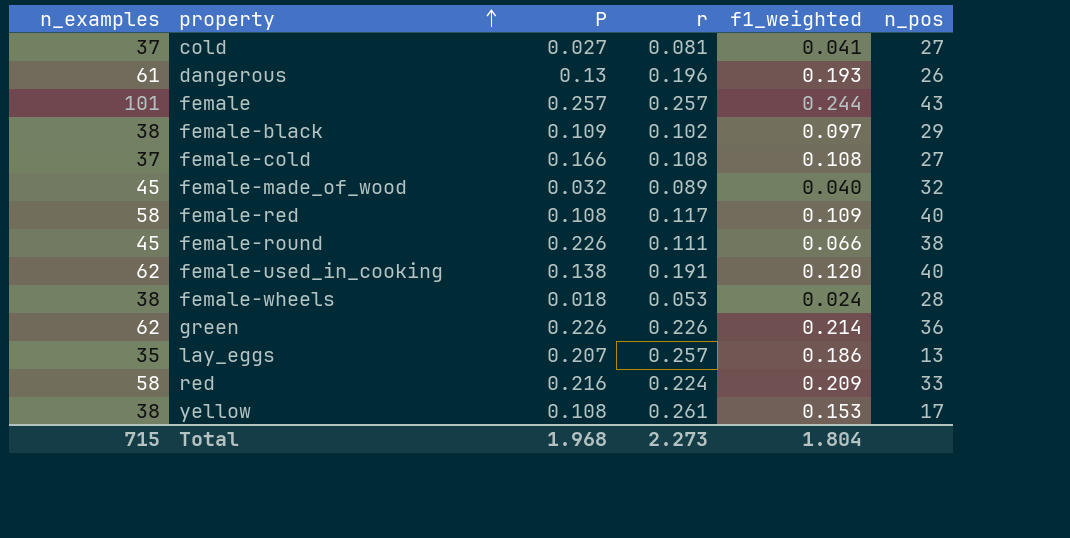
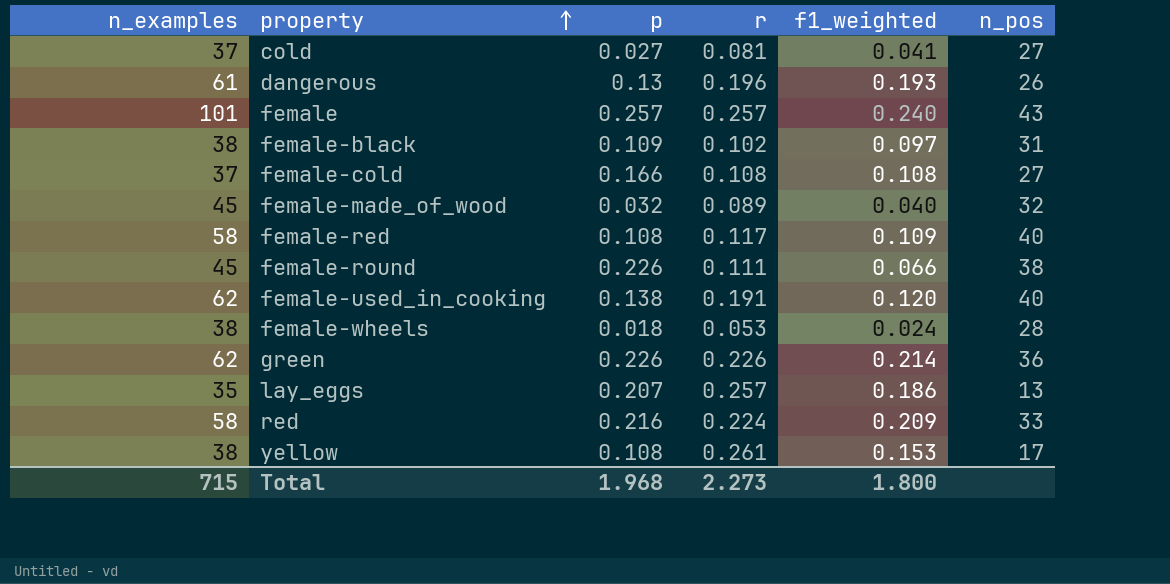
column name: P -> p
female | f1_weighted: 0.244 -> 0.240
female-black | n_pos: 29 -> 31
Total | f1_weighted: 1.804 -> 1.800

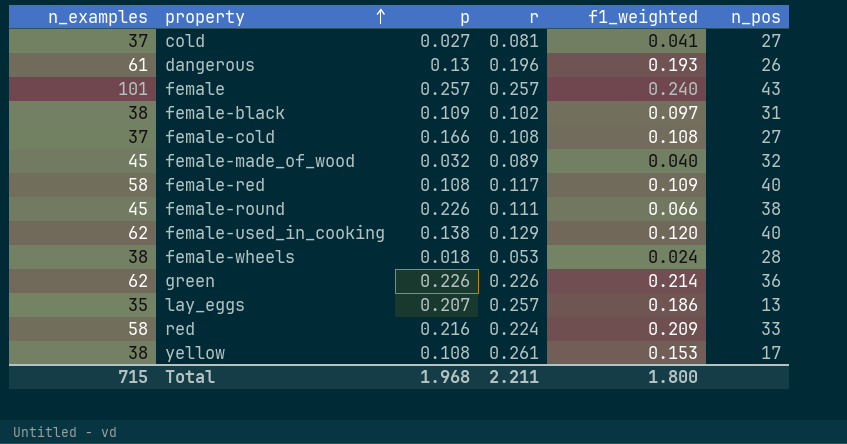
female-used_in_cooking | r: 0.191 -> 0.129
Total | r: 2.273 -> 2.211

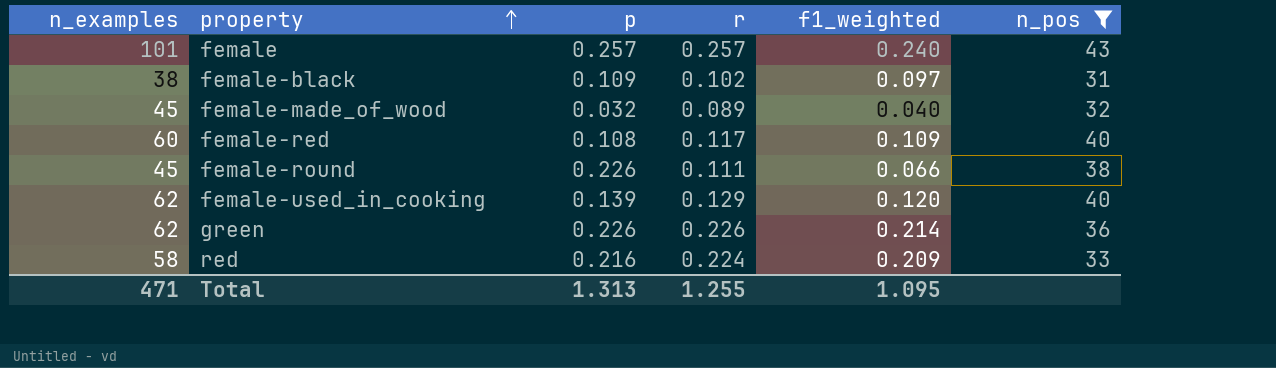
filter: none -> n_pos >= 31
female-red | n_examples: 58 -> 60
female-used_in_cooking | p: 0.138 -> 0.139
Total | n_examples: 715 -> 471
Total | p: 1.968 -> 1.313
Total | r: 2.211 -> 1.255
Total | f1_weighted: 1.800 -> 1.095

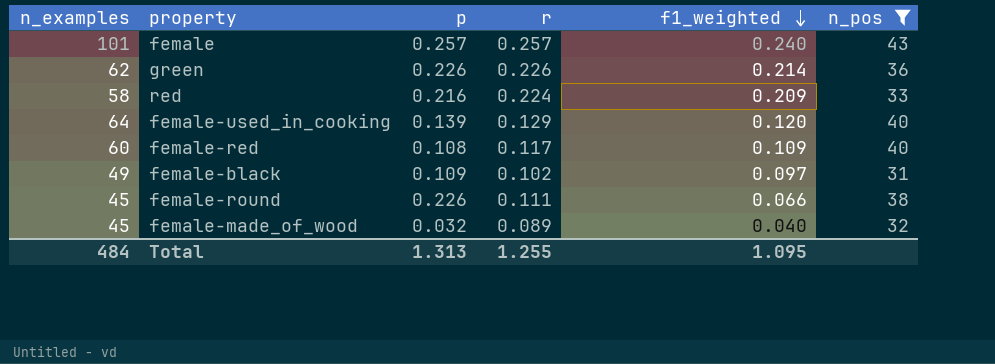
row order: property ascending -> f1_weighted descending
female-used_in_cooking | n_examples: 62 -> 64
female-black | n_examples: 38 -> 49
Total | n_examples: 471 -> 484

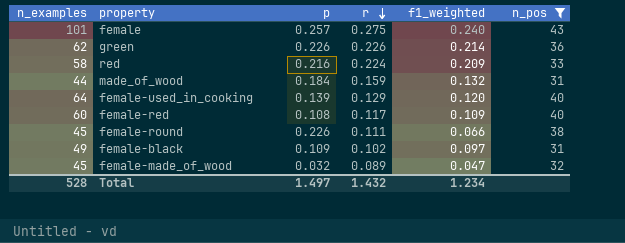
row order: f1_weighted descending -> r descending
female | r: 0.257 -> 0.275
row made_of_wood: none -> 44 | 0.184 | 0.159 | 0.132 | 31
female-made_of_wood | f1_weighted: 0.040 -> 0.047
Total | n_examples: 484 -> 528
Total | p: 1.313 -> 1.497
Total | r: 1.255 -> 1.432
Total | f1_weighted: 1.095 -> 1.234

